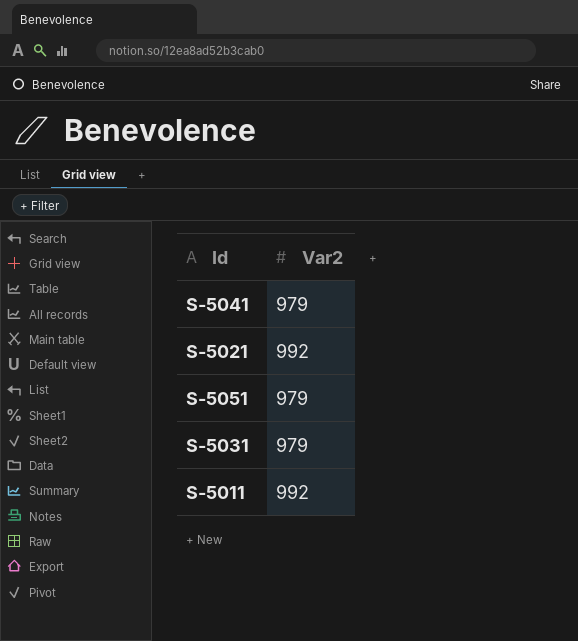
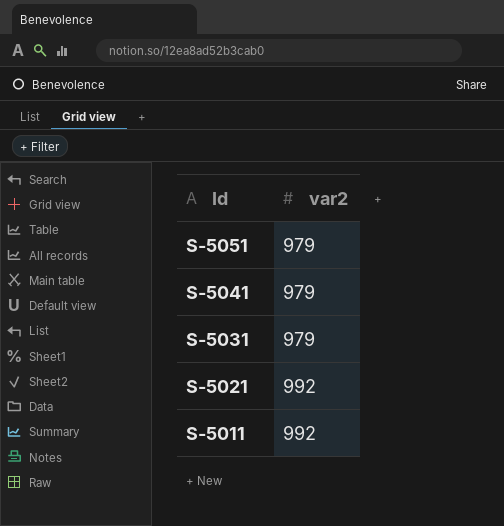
row order: none -> Id descending
column name: Var2 -> var2

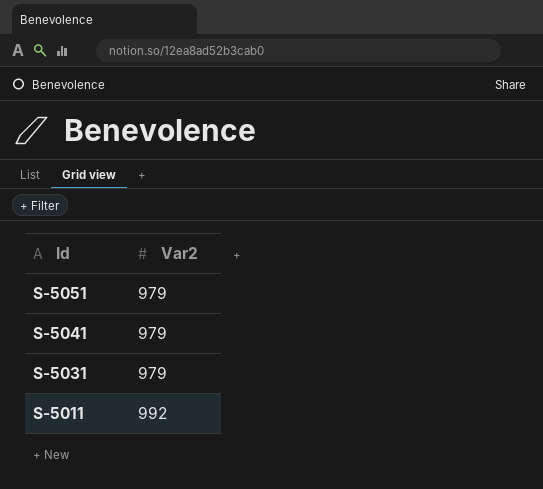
column name: var2 -> Var2
row S-5021: 992 -> none

